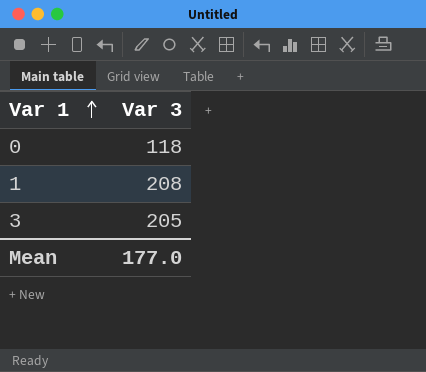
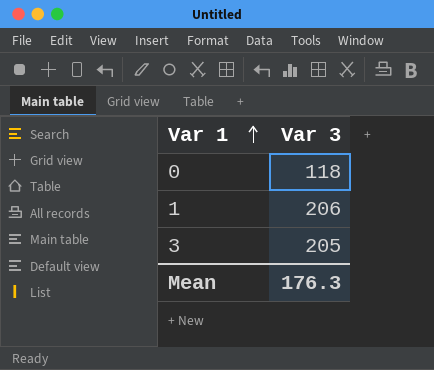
1 | Var 3: 208 -> 206
Mean | Var 3: 177.0 -> 176.3

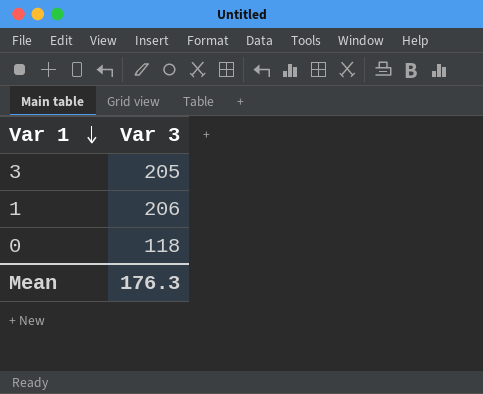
row order: Var 1 ascending -> Var 1 descending

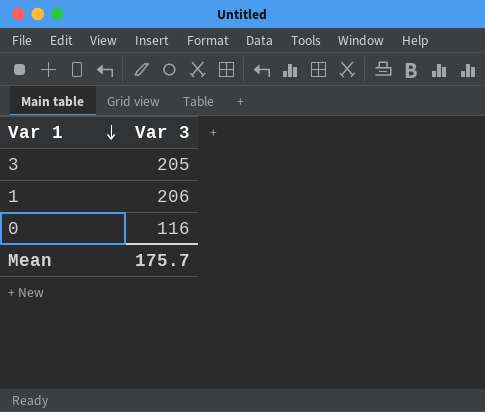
0 | Var 3: 118 -> 116
Mean | Var 3: 176.3 -> 175.7

